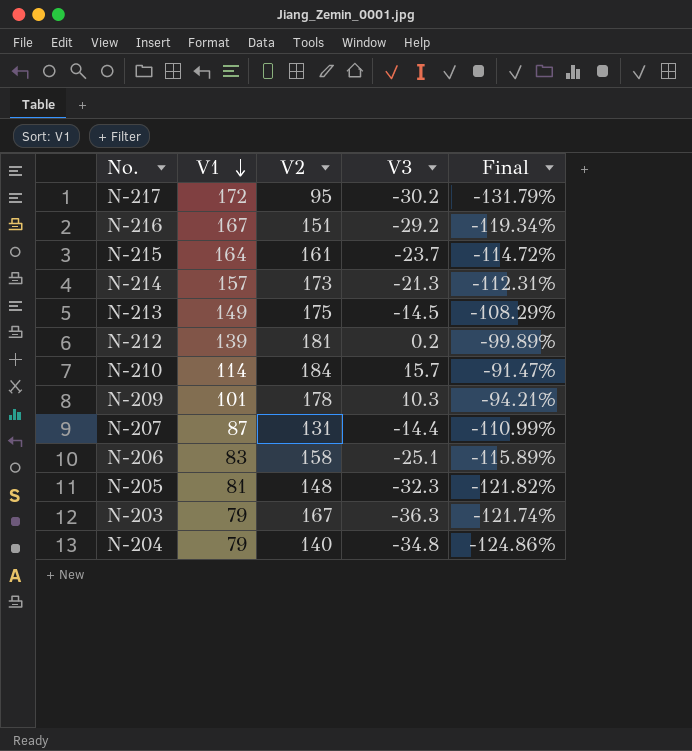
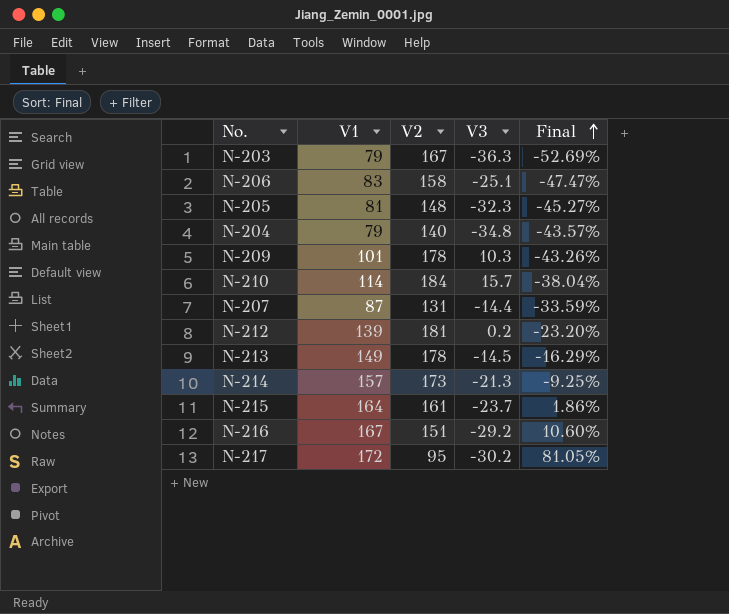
row order: V1 descending -> Final ascending
column Final | formula: ([V3] - [V2]) / [V2] -> ([V1] - [V2]) / [V2]
N-213 | V2: 175 -> 178

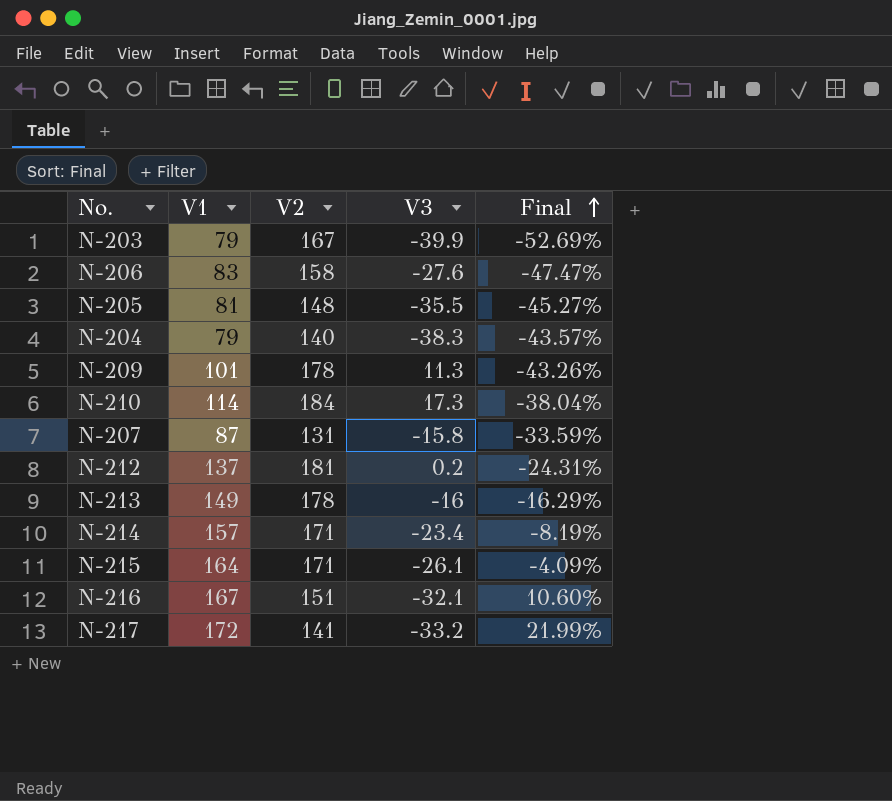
N-203 | V3: -36.3 -> -39.9
N-206 | V3: -25.1 -> -27.6
N-205 | V3: -32.3 -> -35.5
N-204 | V3: -34.8 -> -38.3
N-209 | V3: 10.3 -> 11.3
N-210 | V3: 15.7 -> 17.3
N-207 | V3: -14.4 -> -15.8
N-212 | V1: 139 -> 137
N-212 | Final: -23.20% -> -24.31%
N-213 | V3: -14.5 -> -16
N-214 | V2: 173 -> 171
N-214 | V3: -21.3 -> -23.4
N-214 | Final: -9.25% -> -8.19%
N-215 | V2: 161 -> 171
N-215 | V3: -23.7 -> -26.1
N-215 | Final: 1.86% -> -4.09%
N-216 | V3: -29.2 -> -32.1
N-217 | V2: 95 -> 141
N-217 | V3: -30.2 -> -33.2
N-217 | Final: 81.05% -> 21.99%

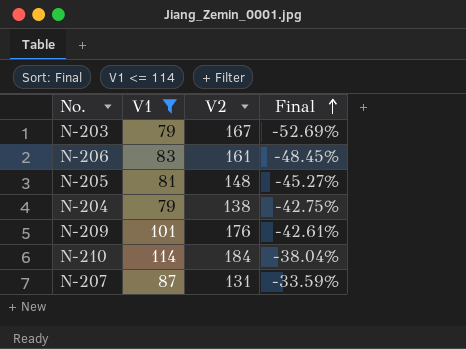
filter: none -> V1 <= 114
column V3 | position: 4 -> none
N-206 | V2: 158 -> 161
N-206 | Final: -47.47% -> -48.45%
N-204 | V2: 140 -> 138
N-204 | Final: -43.57% -> -42.75%
N-209 | V2: 178 -> 176
N-209 | Final: -43.26% -> -42.61%

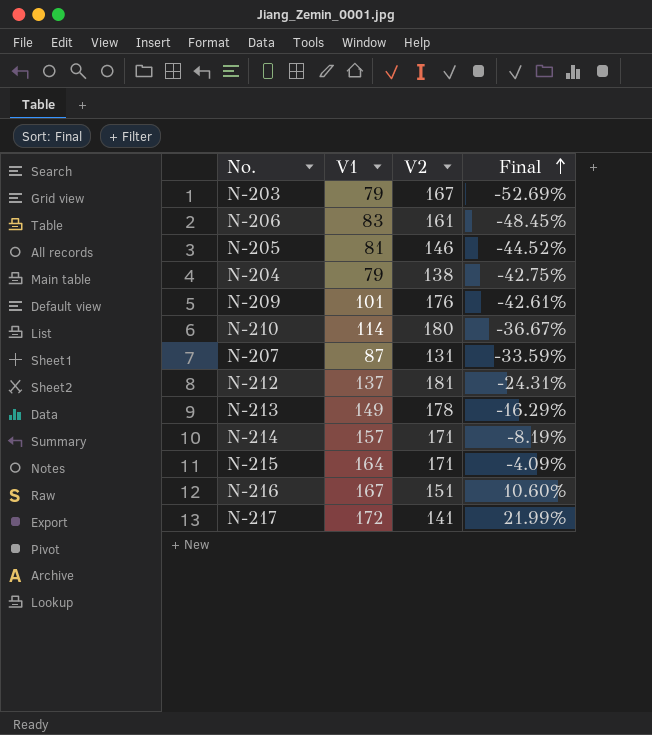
filter: V1 <= 114 -> none
N-205 | V2: 148 -> 146
N-205 | Final: -45.27% -> -44.52%
N-210 | V2: 184 -> 180
N-210 | Final: -38.04% -> -36.67%

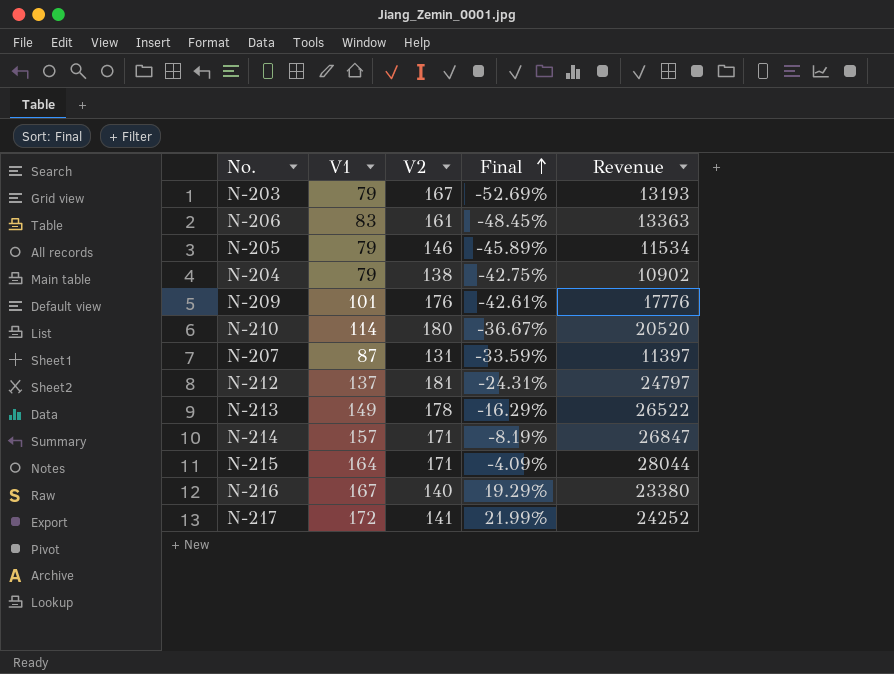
column Revenue | formula: none -> [V1] * [V2]
N-205 | V1: 81 -> 79
N-205 | Final: -44.52% -> -45.89%
N-216 | V2: 151 -> 140
N-216 | Final: 10.60% -> 19.29%

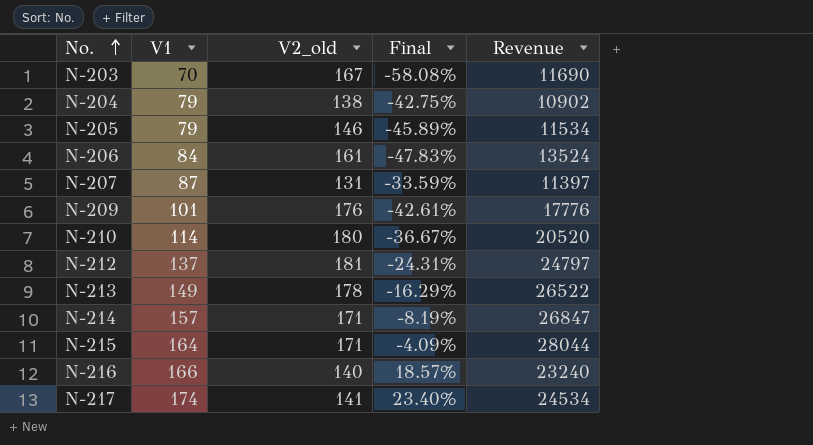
row order: Final ascending -> No. ascending
column name: V2 -> V2_old
N-203 | V1: 79 -> 70
N-203 | Final: -52.69% -> -58.08%
N-203 | Revenue: 13193 -> 11690
N-206 | V1: 83 -> 84
N-206 | Final: -48.45% -> -47.83%
N-206 | Revenue: 13363 -> 13524
N-216 | V1: 167 -> 166
N-216 | Final: 19.29% -> 18.57%
N-216 | Revenue: 23380 -> 23240
N-217 | V1: 172 -> 174
N-217 | Final: 21.99% -> 23.40%
N-217 | Revenue: 24252 -> 24534

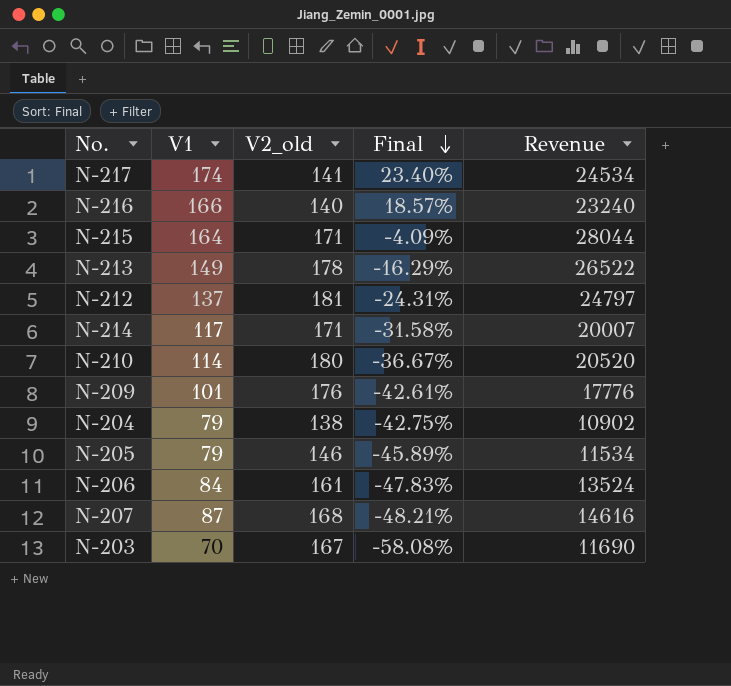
row order: No. ascending -> Final descending
N-214 | V1: 157 -> 117
N-214 | Final: -8.19% -> -31.58%
N-214 | Revenue: 26847 -> 20007
N-207 | V2_old: 131 -> 168
N-207 | Final: -33.59% -> -48.21%
N-207 | Revenue: 11397 -> 14616

